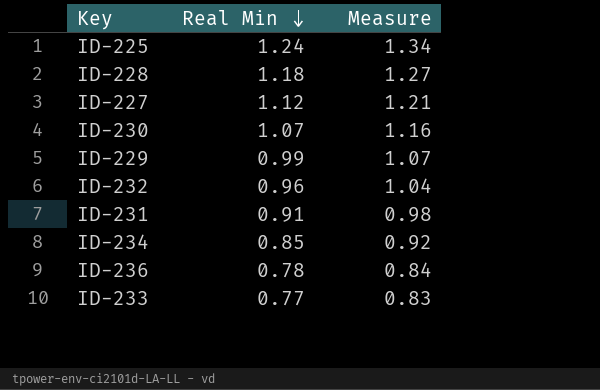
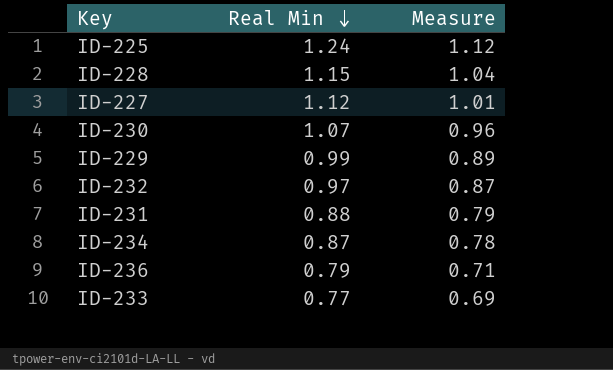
column Measure | formula: [Real Min] * 1.08 -> [Real Min] * 0.9
ID-228 | Real Min: 1.18 -> 1.15
ID-232 | Real Min: 0.96 -> 0.97
ID-231 | Real Min: 0.91 -> 0.88
ID-234 | Real Min: 0.85 -> 0.87
ID-236 | Real Min: 0.78 -> 0.79

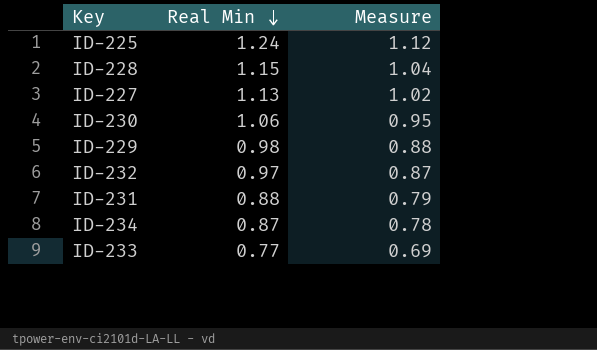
row ID-236: 0.79 | 0.71 -> none
ID-227 | Real Min: 1.12 -> 1.13
ID-227 | Measure: 1.01 -> 1.02
ID-230 | Real Min: 1.07 -> 1.06
ID-230 | Measure: 0.96 -> 0.95
ID-229 | Real Min: 0.99 -> 0.98
ID-229 | Measure: 0.89 -> 0.88

